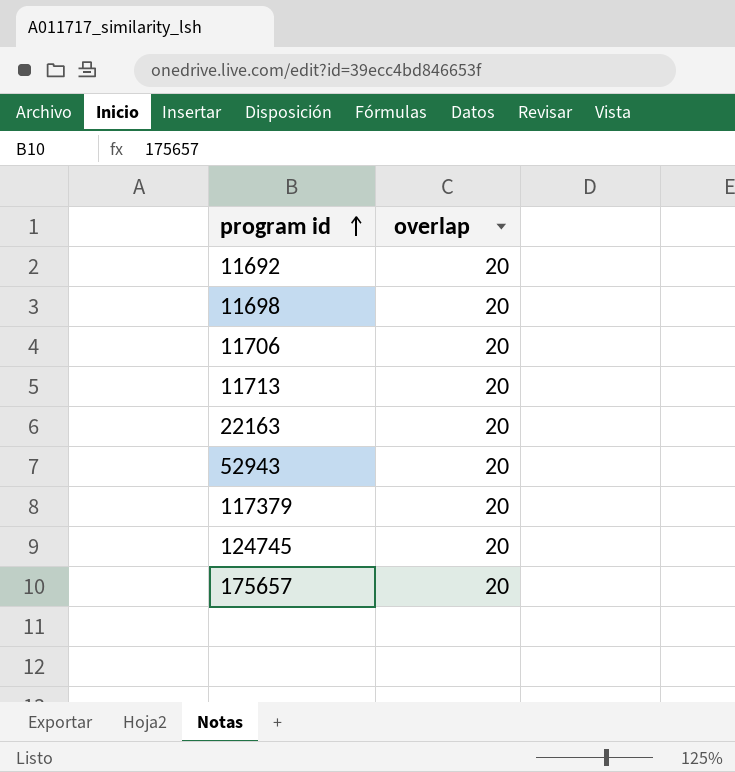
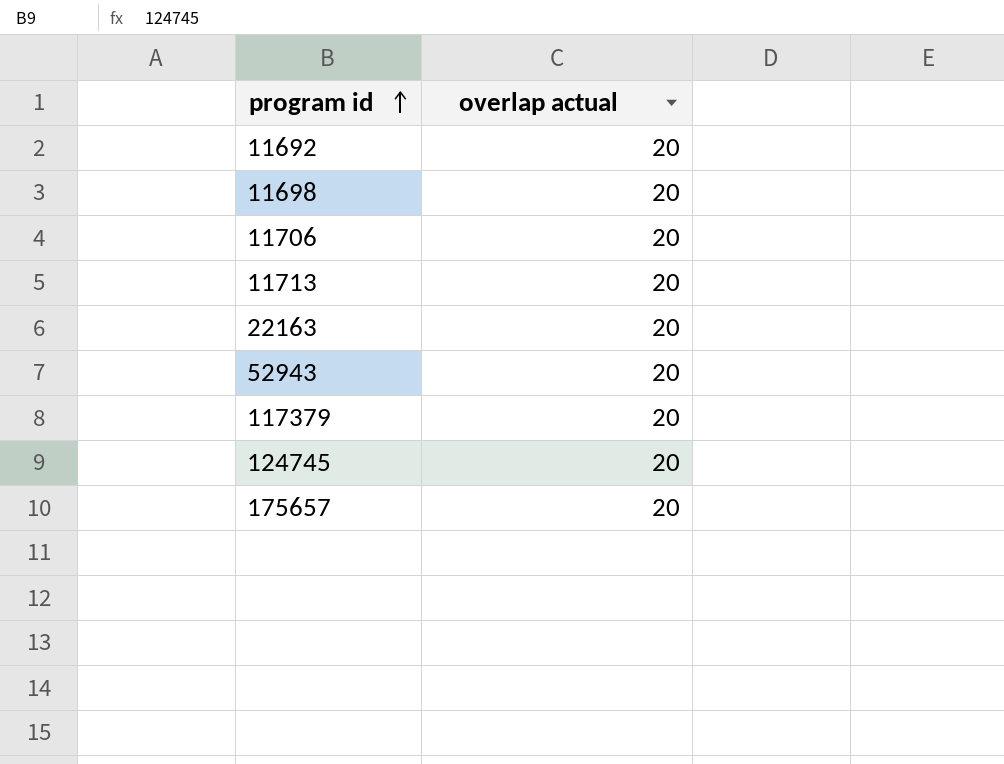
column name: overlap -> overlap actual

